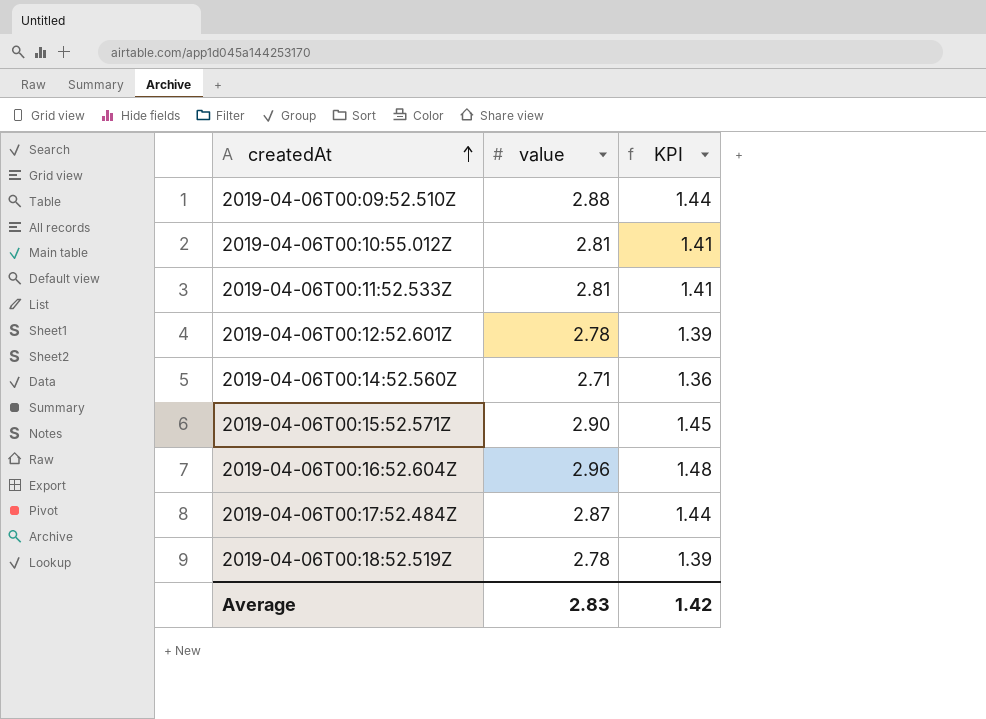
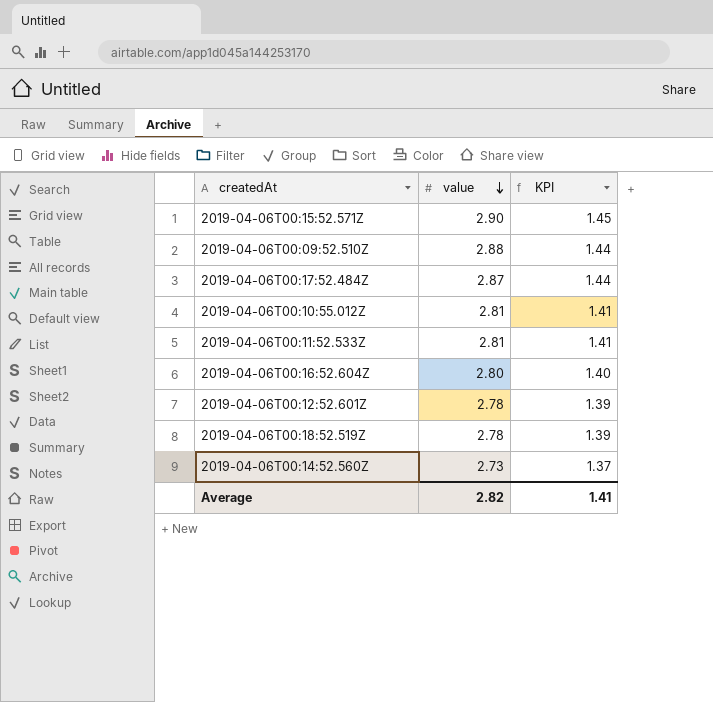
row order: createdAt ascending -> value descending
2019-04-06T00:16:52.604Z | value: 2.96 -> 2.80
2019-04-06T00:16:52.604Z | KPI: 1.48 -> 1.40
2019-04-06T00:14:52.560Z | value: 2.71 -> 2.73
2019-04-06T00:14:52.560Z | KPI: 1.36 -> 1.37
Average | value: 2.83 -> 2.82
Average | KPI: 1.42 -> 1.41

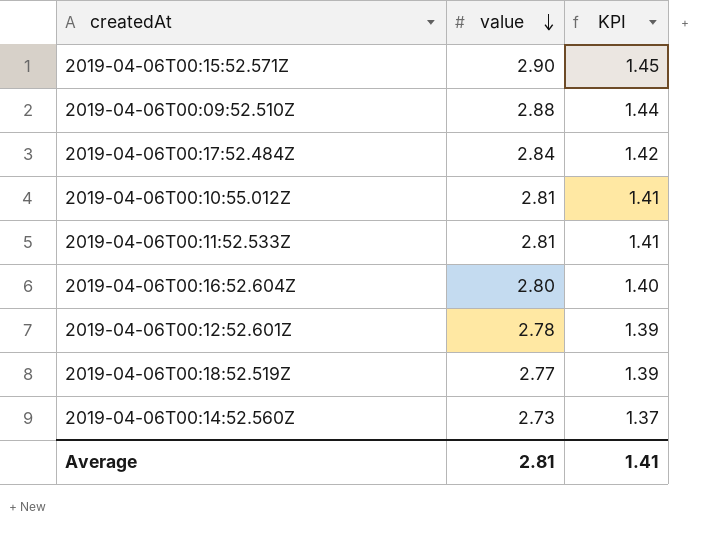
2019-04-06T00:17:52.484Z | value: 2.87 -> 2.84
2019-04-06T00:17:52.484Z | KPI: 1.44 -> 1.42
2019-04-06T00:18:52.519Z | value: 2.78 -> 2.77
Average | value: 2.82 -> 2.81

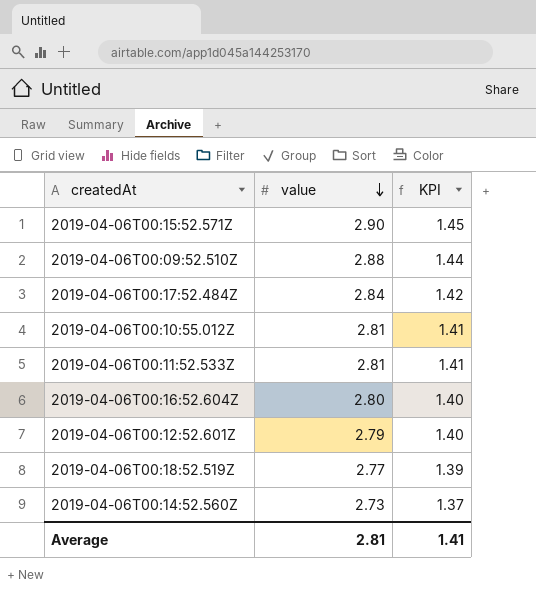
2019-04-06T00:12:52.601Z | value: 2.78 -> 2.79
2019-04-06T00:12:52.601Z | KPI: 1.39 -> 1.40

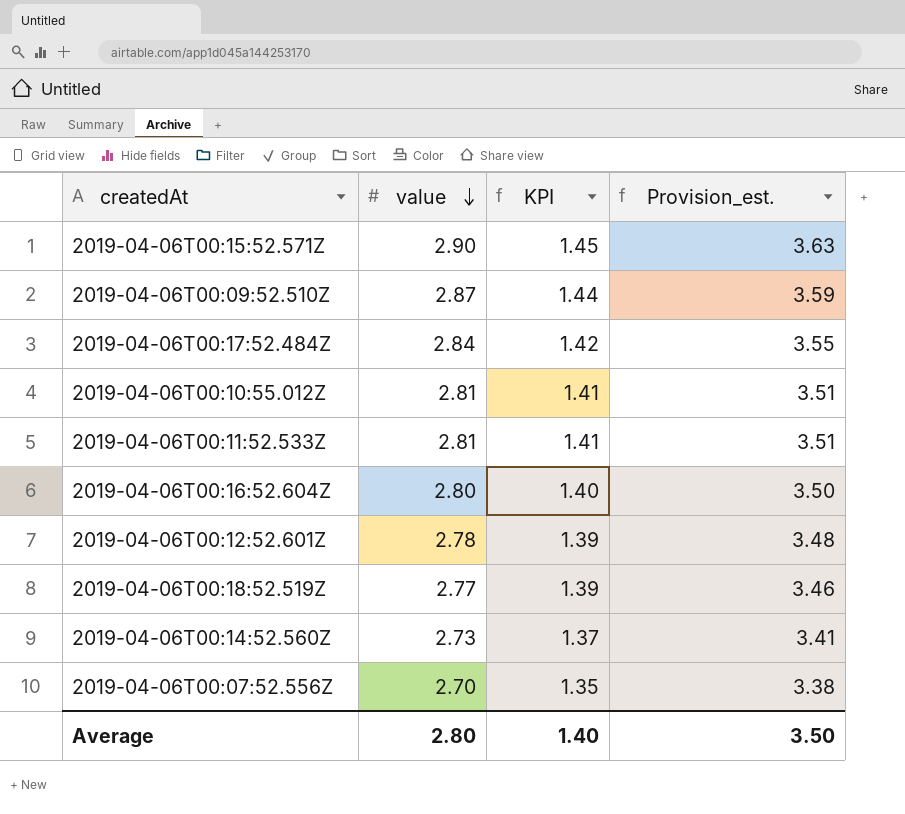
column Provision_est. | formula: none -> [value] * 1.25
2019-04-06T00:09:52.510Z | value: 2.88 -> 2.87
2019-04-06T00:12:52.601Z | value: 2.79 -> 2.78
2019-04-06T00:12:52.601Z | KPI: 1.40 -> 1.39
row 2019-04-06T00:07:52.556Z: none -> 2.70 | 1.35 | 3.38
Average | value: 2.81 -> 2.80
Average | KPI: 1.41 -> 1.40

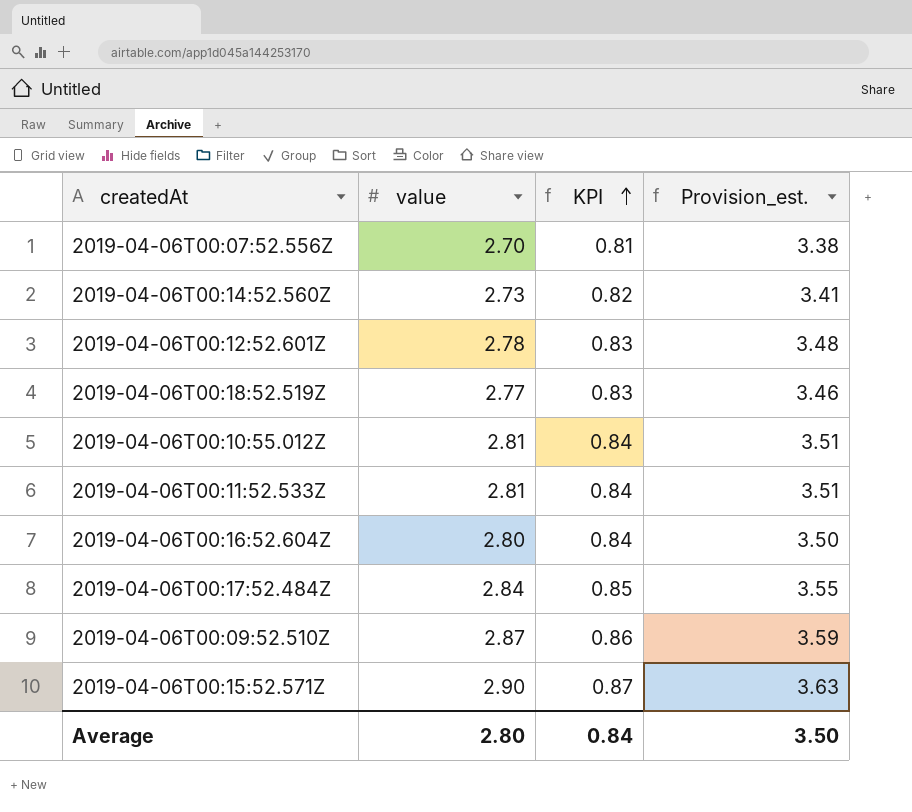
row order: value descending -> KPI ascending
column KPI | formula: [value] * 0.5 -> [value] * 0.3
Average | KPI: 1.40 -> 0.84

